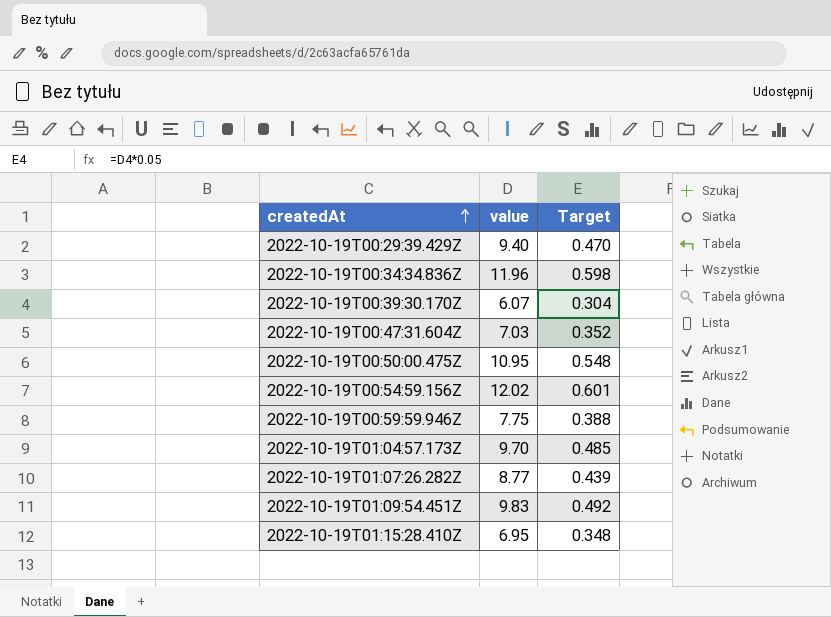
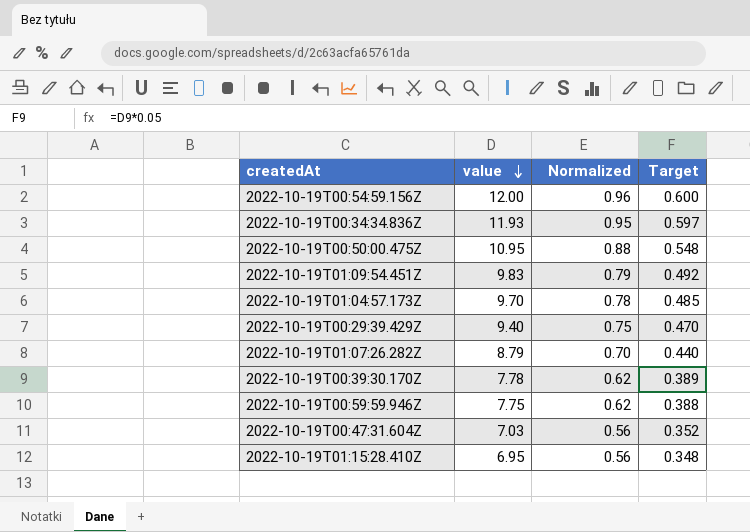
row order: createdAt ascending -> value descending
column Normalized | formula: none -> [value] * 0.08
2022-10-19T00:54:59.156Z | value: 12.02 -> 12.00
2022-10-19T00:54:59.156Z | Target: 0.601 -> 0.600
2022-10-19T00:34:34.836Z | value: 11.96 -> 11.93
2022-10-19T00:34:34.836Z | Target: 0.598 -> 0.597
2022-10-19T01:07:26.282Z | value: 8.77 -> 8.79
2022-10-19T01:07:26.282Z | Target: 0.439 -> 0.440
2022-10-19T00:39:30.170Z | value: 6.07 -> 7.78
2022-10-19T00:39:30.170Z | Target: 0.304 -> 0.389

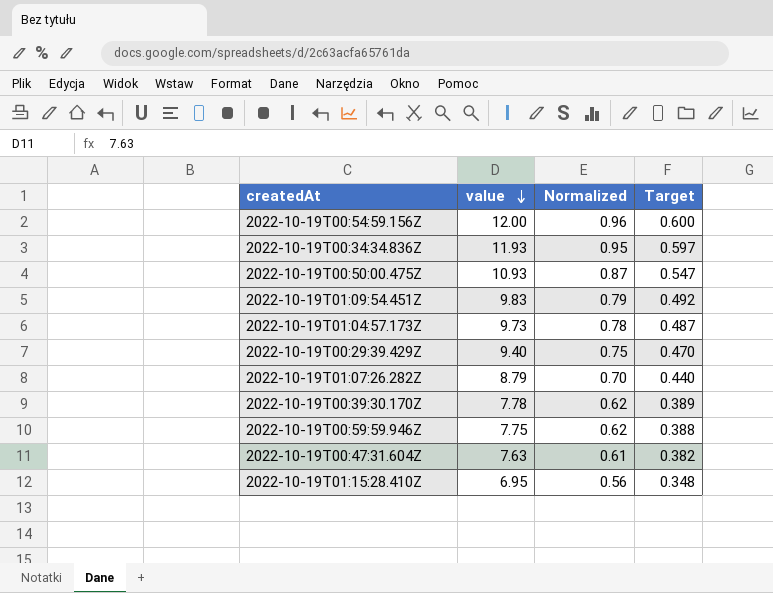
2022-10-19T00:50:00.475Z | value: 10.95 -> 10.93
2022-10-19T00:50:00.475Z | Normalized: 0.88 -> 0.87
2022-10-19T00:50:00.475Z | Target: 0.548 -> 0.547
2022-10-19T01:04:57.173Z | value: 9.70 -> 9.73
2022-10-19T01:04:57.173Z | Target: 0.485 -> 0.487
2022-10-19T00:47:31.604Z | value: 7.03 -> 7.63
2022-10-19T00:47:31.604Z | Normalized: 0.56 -> 0.61
2022-10-19T00:47:31.604Z | Target: 0.352 -> 0.382

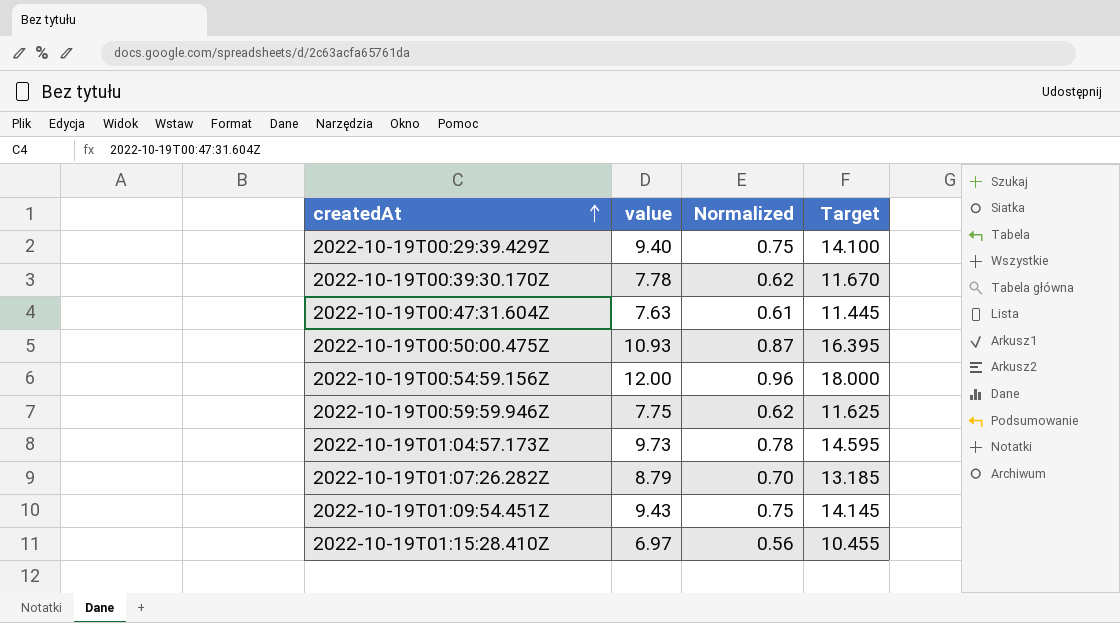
row order: value descending -> createdAt ascending
column Target | formula: [value] * 0.05 -> [value] * 1.5
row 2022-10-19T00:34:34.836Z: 11.93 | 0.95 | 0.597 -> none
2022-10-19T01:09:54.451Z | value: 9.83 -> 9.43
2022-10-19T01:09:54.451Z | Normalized: 0.79 -> 0.75
2022-10-19T01:15:28.410Z | value: 6.95 -> 6.97

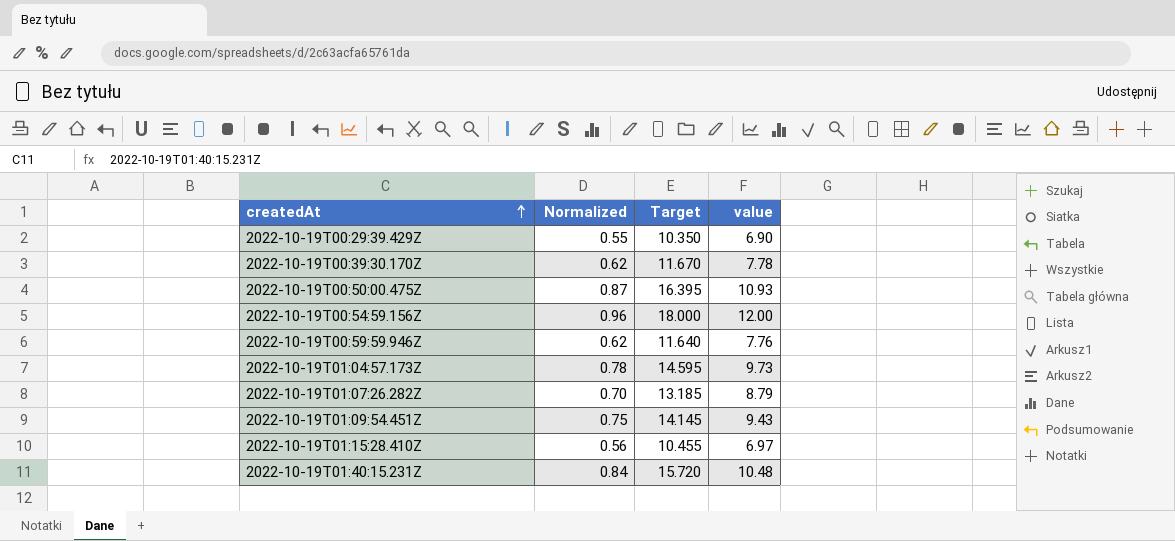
column value | position: 2 -> 4
row 2022-10-19T00:47:31.604Z: 7.63 | 0.61 | 11.445 -> none
2022-10-19T00:29:39.429Z | Normalized: 0.75 -> 0.55
2022-10-19T00:29:39.429Z | Target: 14.100 -> 10.350
2022-10-19T00:29:39.429Z | value: 9.40 -> 6.90
2022-10-19T00:59:59.946Z | Target: 11.625 -> 11.640
2022-10-19T00:59:59.946Z | value: 7.75 -> 7.76
row 2022-10-19T01:40:15.231Z: none -> 0.84 | 15.720 | 10.48

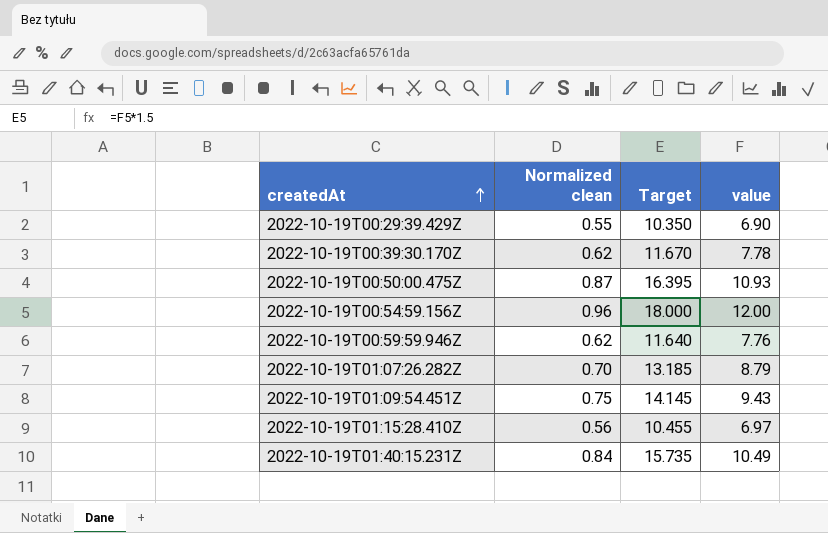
column name: Normalized -> Normalized clean
row 2022-10-19T01:04:57.173Z: 0.78 | 14.595 | 9.73 -> none
2022-10-19T01:40:15.231Z | Target: 15.720 -> 15.735
2022-10-19T01:40:15.231Z | value: 10.48 -> 10.49

